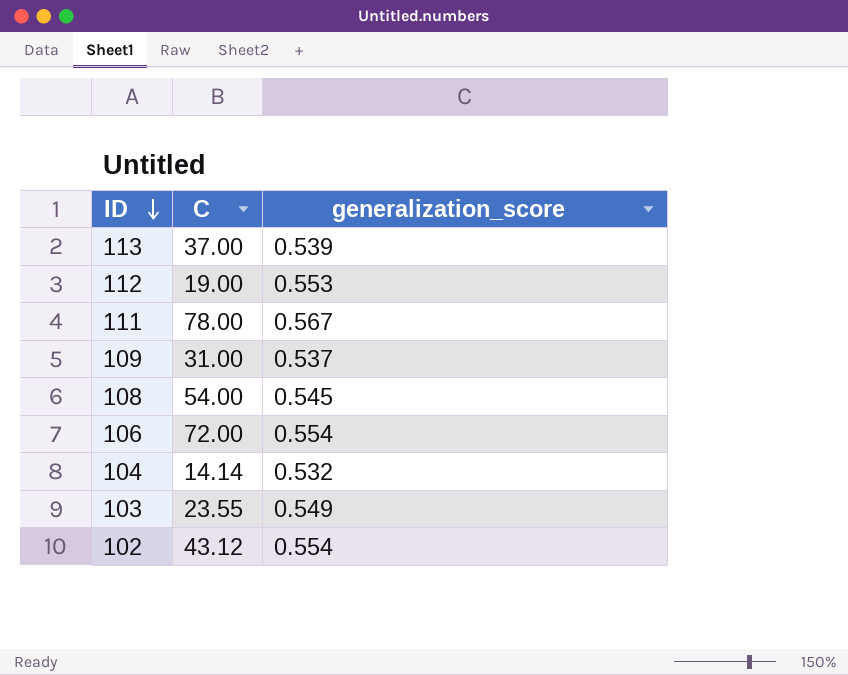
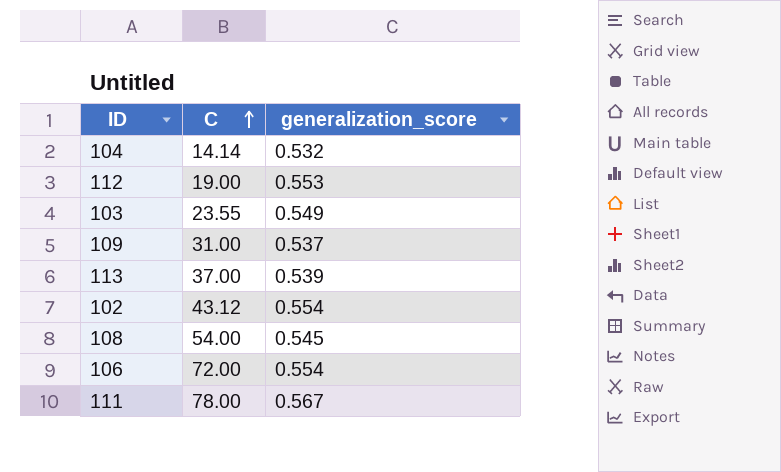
row order: ID descending -> C ascending

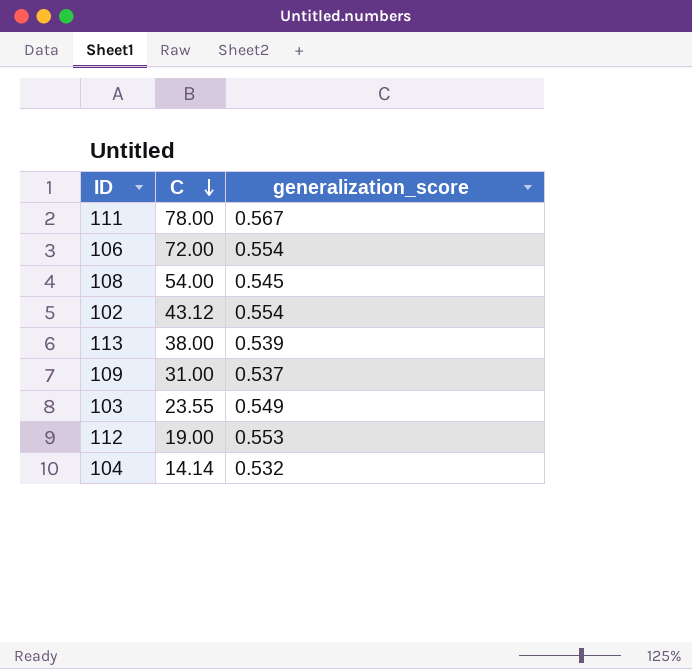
row order: C ascending -> C descending
113 | C: 37.00 -> 38.00

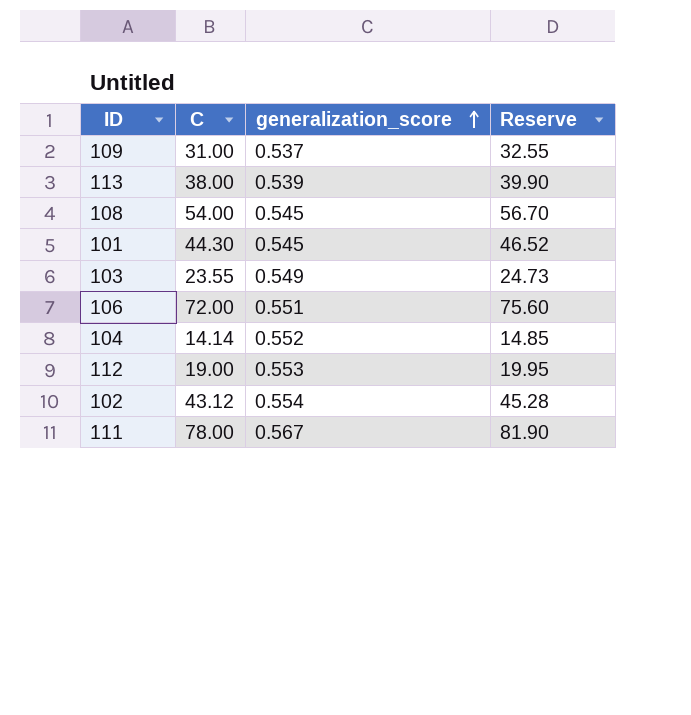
row order: C descending -> generalization_score ascending
column Reserve | formula: none -> [C] * 1.05
row 101: none -> 44.30 | 0.545 | 46.52
106 | generalization_score: 0.554 -> 0.551
104 | generalization_score: 0.532 -> 0.552

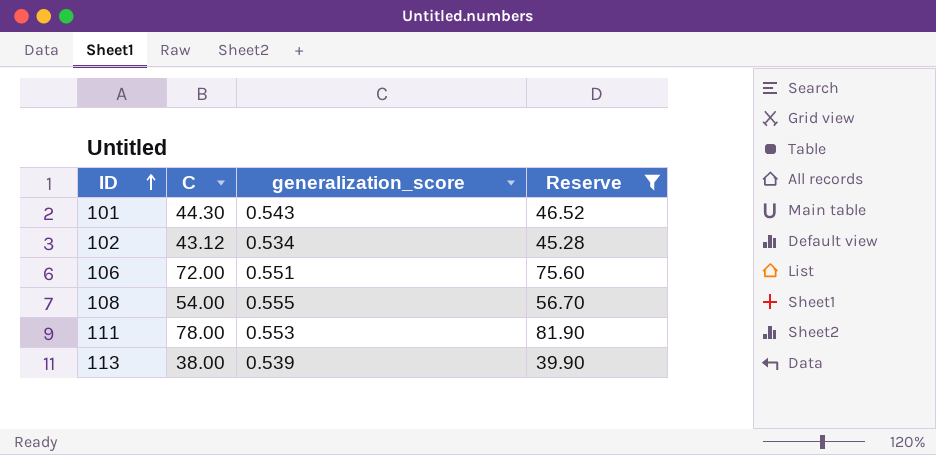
filter: none -> Reserve >= 39.90
row order: generalization_score ascending -> ID ascending
101 | generalization_score: 0.545 -> 0.543
102 | generalization_score: 0.554 -> 0.534
108 | generalization_score: 0.545 -> 0.555
111 | generalization_score: 0.567 -> 0.553

